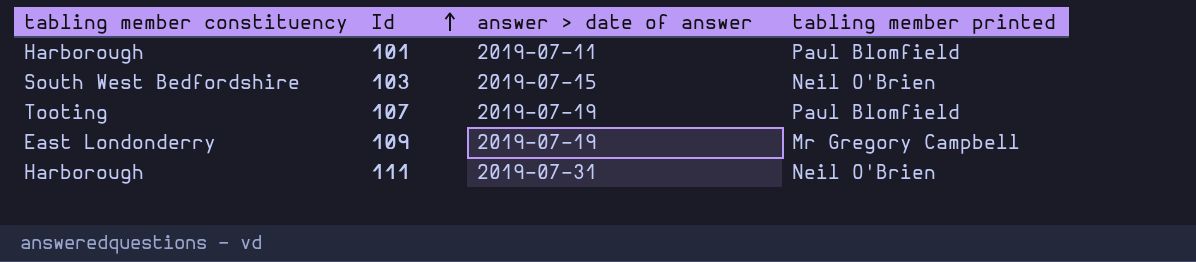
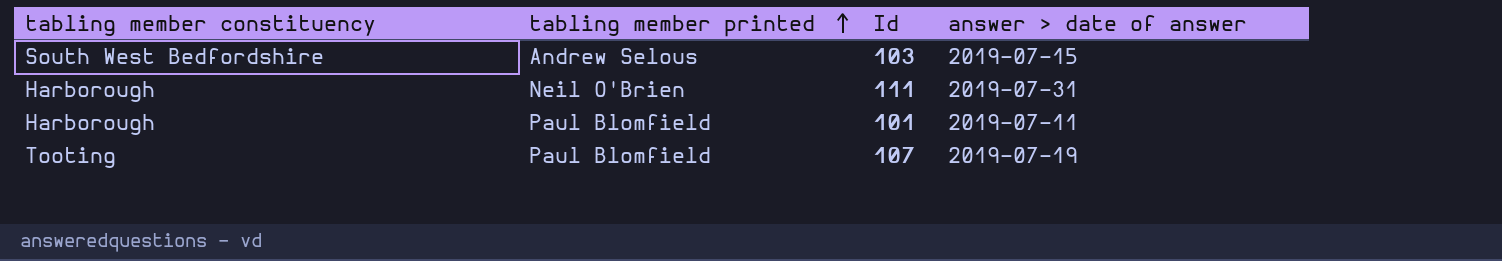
row order: Id ascending -> tabling member printed ascending
column tabling member printed | position: 4 -> 2
row 109: East Londonderry | 2019-07-19 | Mr Gregory Campbell -> none
103 | tabling member printed: Neil O'Brien -> Andrew Selous

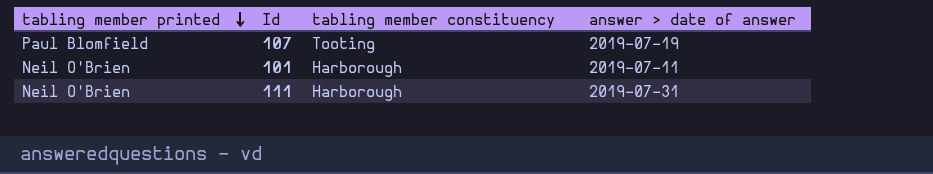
row order: tabling member printed ascending -> tabling member printed descending
column tabling member constituency | position: 1 -> 3
row 103: South West Bedfordshire | Andrew Selous | 2019-07-15 -> none
101 | tabling member printed: Paul Blomfield -> Neil O'Brien

